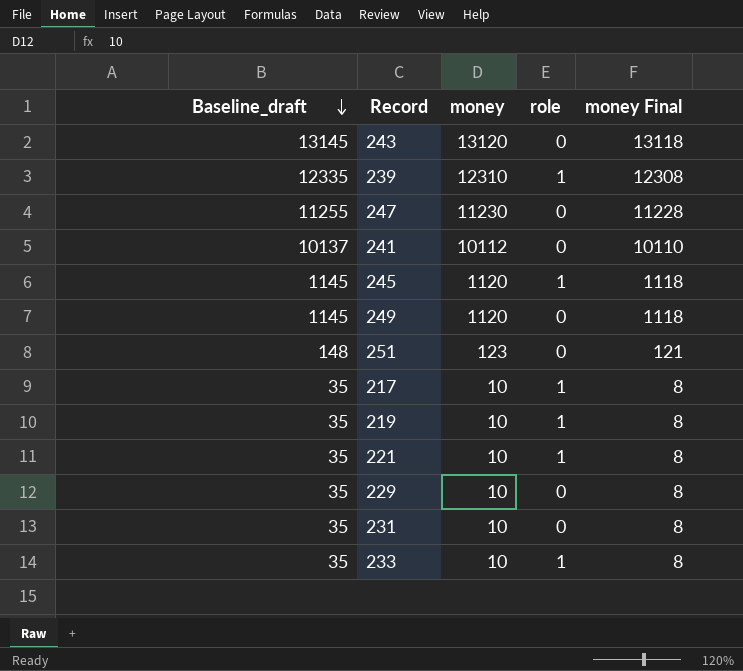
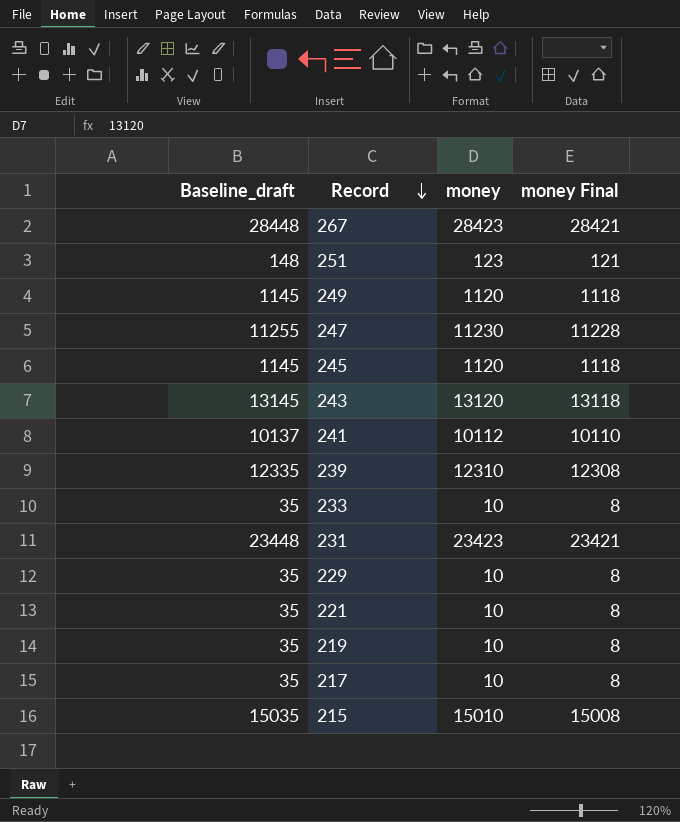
row order: Baseline_draft descending -> Record descending
column role | position: 4 -> none
row 267: none -> 28448 | 28423 | 28421
231 | Baseline_draft: 35 -> 23448
231 | money: 10 -> 23423
231 | money Final: 8 -> 23421
row 215: none -> 15035 | 15010 | 15008

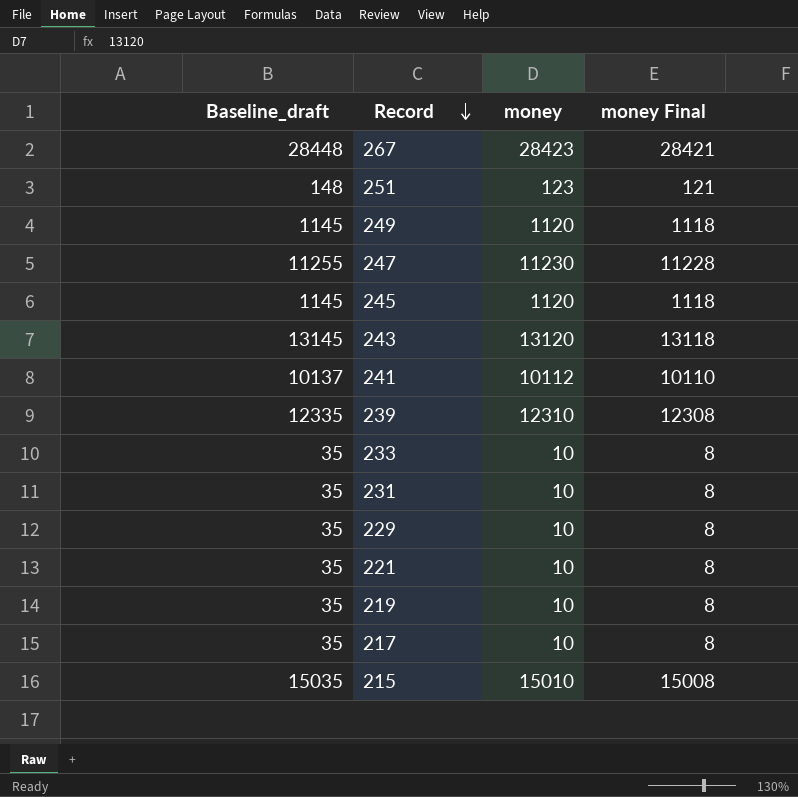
231 | Baseline_draft: 23448 -> 35
231 | money: 23423 -> 10
231 | money Final: 23421 -> 8

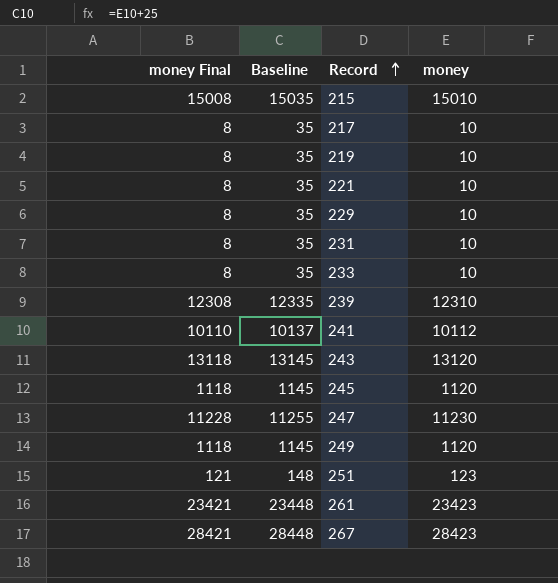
row order: Record descending -> Record ascending
column money Final | position: 4 -> 1
column name: Baseline_draft -> Baseline
row 261: none -> 23421 | 23448 | 23423

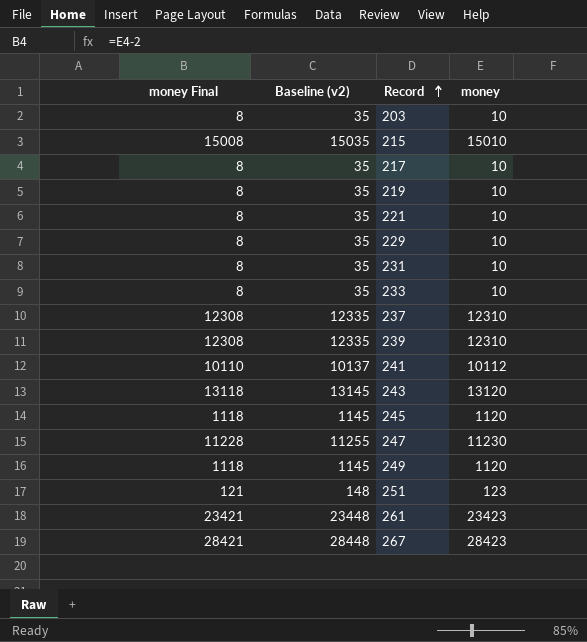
column name: Baseline -> Baseline (v2)
row 203: none -> 8 | 35 | 10
row 237: none -> 12308 | 12335 | 12310

